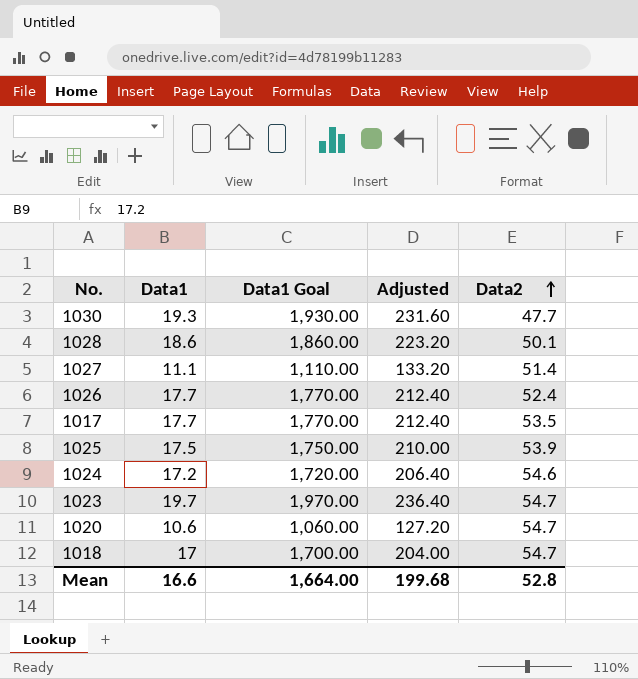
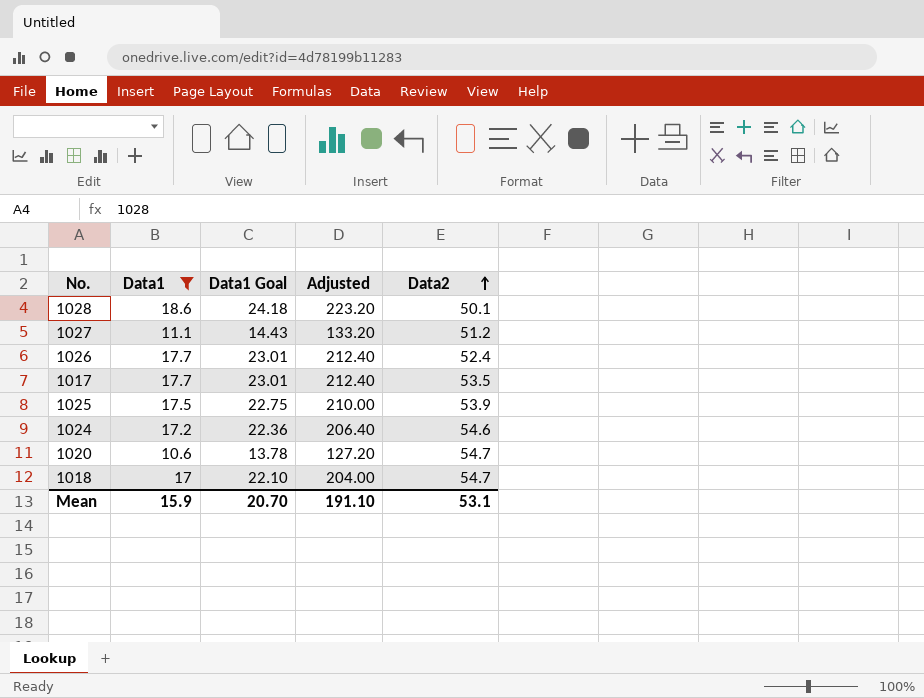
filter: none -> Data1 <= 18.6
column Data1 Goal | formula: [Data1] * 100 -> [Data1] * 1.3
1027 | Data2: 51.4 -> 51.2
Mean | Data1: 16.6 -> 15.9
Mean | Data1 Goal: 1,664.00 -> 20.70
Mean | Adjusted: 199.68 -> 191.10
Mean | Data2: 52.8 -> 53.1

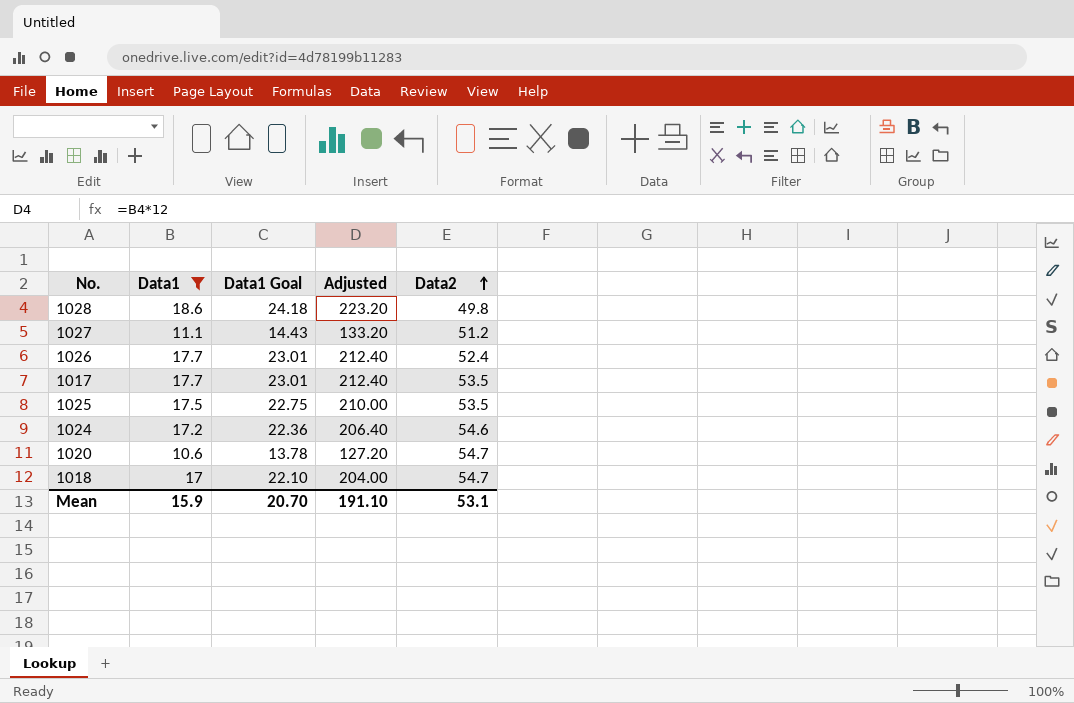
1028 | Data2: 50.1 -> 49.8
1025 | Data2: 53.9 -> 53.5

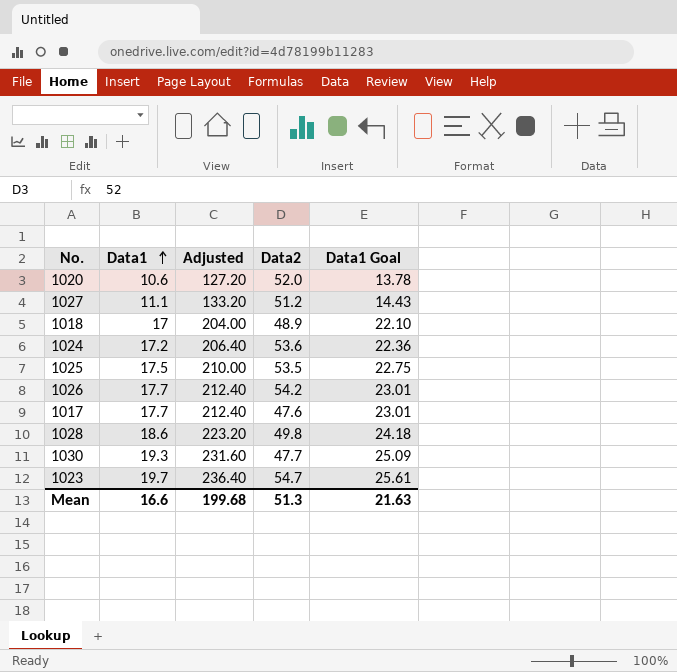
filter: Data1 <= 18.6 -> none
row order: Data2 ascending -> Data1 ascending
column Data1 Goal | position: 3 -> 5
1020 | Data2: 54.7 -> 52.0
1018 | Data2: 54.7 -> 48.9
1024 | Data2: 54.6 -> 53.6
1026 | Data2: 52.4 -> 54.2
1017 | Data2: 53.5 -> 47.6
Mean | Data1: 15.9 -> 16.6
Mean | Adjusted: 191.10 -> 199.68
Mean | Data2: 53.1 -> 51.3
Mean | Data1 Goal: 20.70 -> 21.63

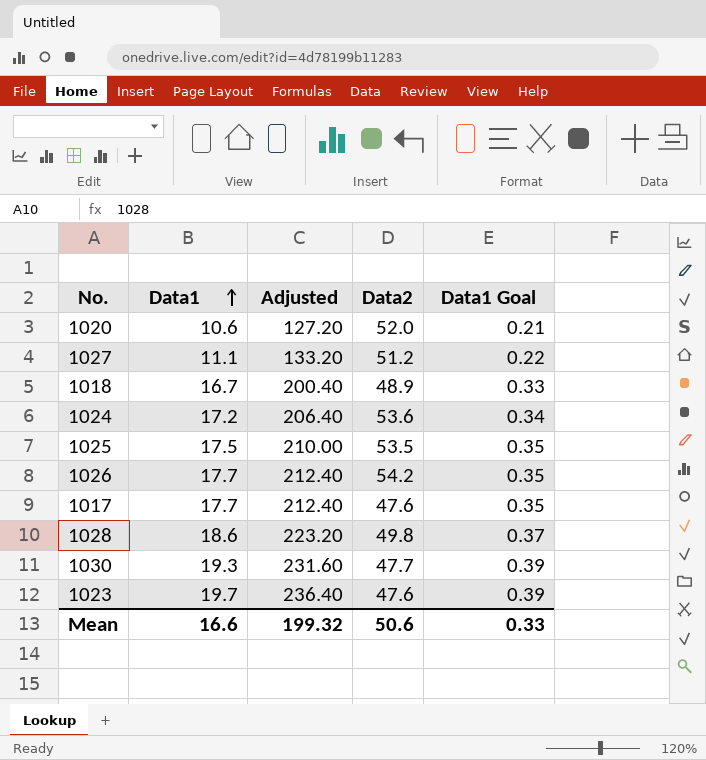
column Data1 Goal | formula: [Data1] * 1.3 -> [Data1] * 0.02
1018 | Data1: 17 -> 16.7
1018 | Adjusted: 204.00 -> 200.40
1023 | Data2: 54.7 -> 47.6
Mean | Adjusted: 199.68 -> 199.32
Mean | Data2: 51.3 -> 50.6
Mean | Data1 Goal: 21.63 -> 0.33

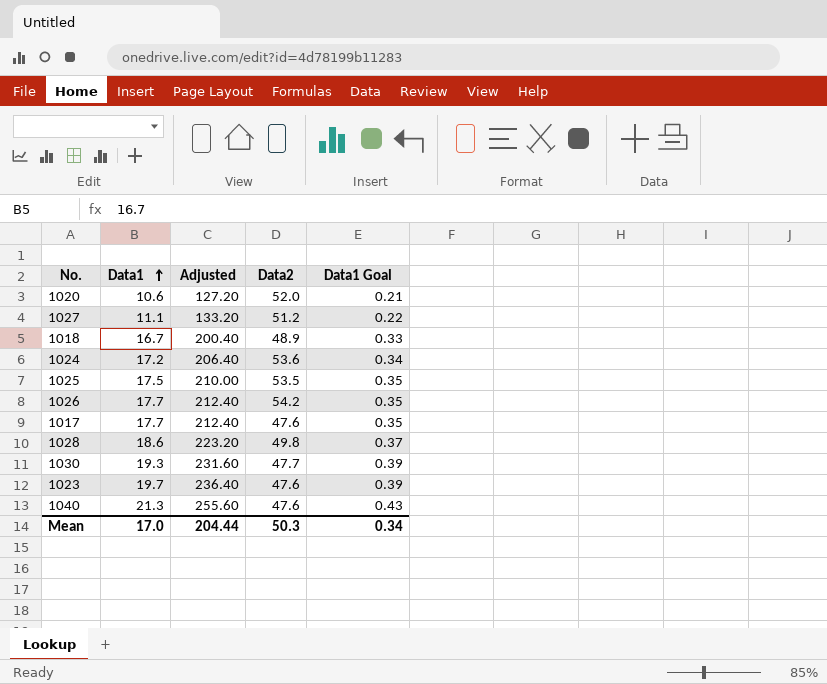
row 1040: none -> 21.3 | 255.60 | 47.6 | 0.43
Mean | Data1: 16.6 -> 17.0
Mean | Adjusted: 199.32 -> 204.44
Mean | Data2: 50.6 -> 50.3
Mean | Data1 Goal: 0.33 -> 0.34

